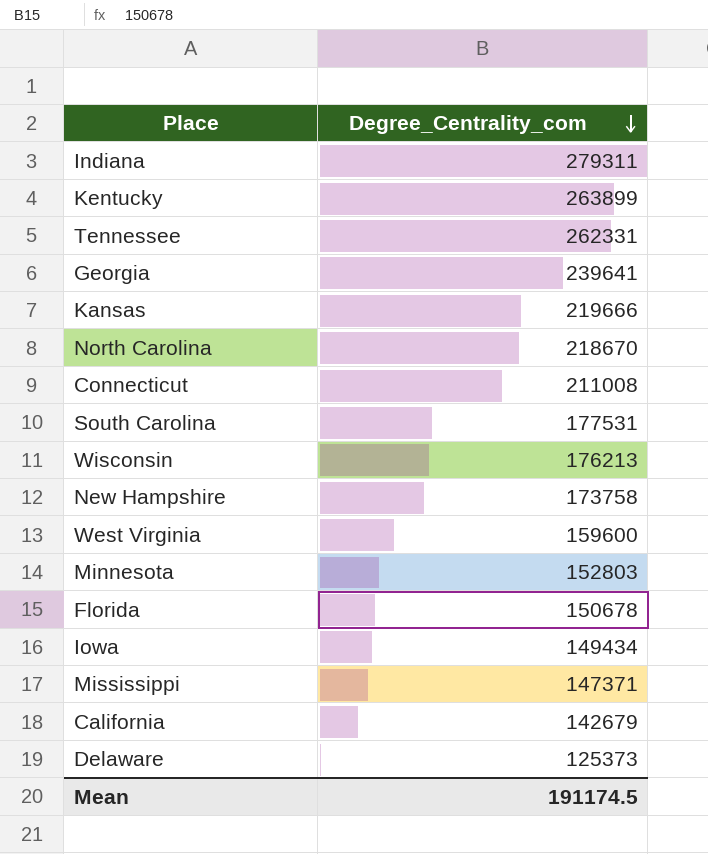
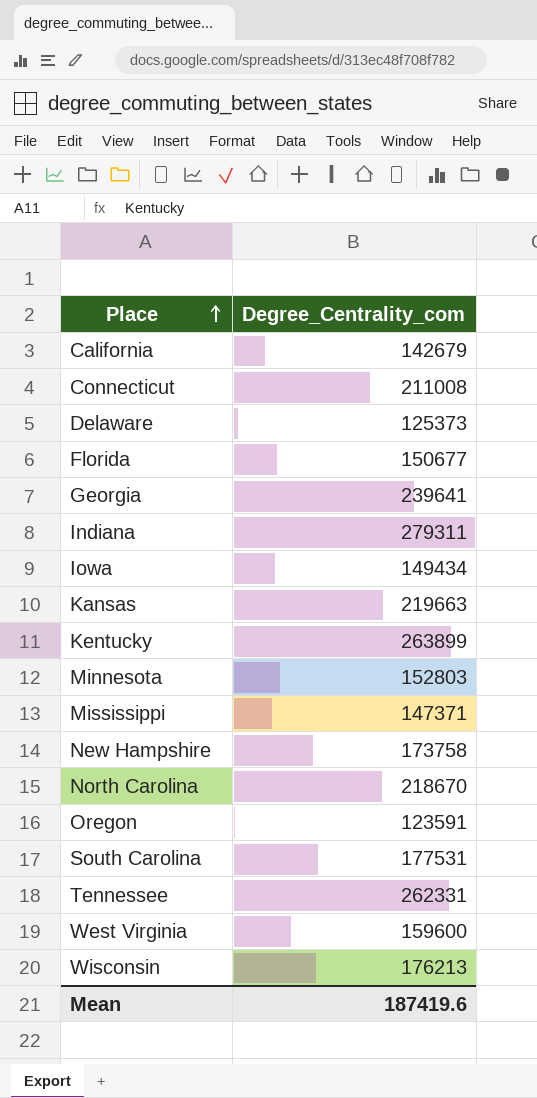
row order: Degree_Centrality_com descending -> Place ascending
Florida | Degree_Centrality_com: 150678 -> 150677
Kansas | Degree_Centrality_com: 219666 -> 219663
row Oregon: none -> 123591
Mean | Degree_Centrality_com: 191174.5 -> 187419.6

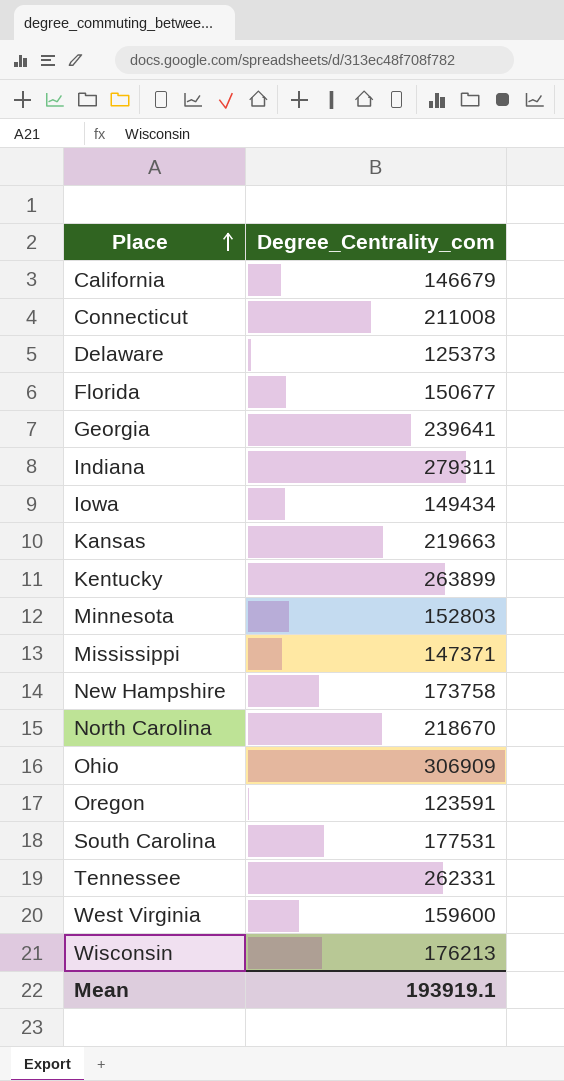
California | Degree_Centrality_com: 142679 -> 146679
row Ohio: none -> 306909
Mean | Degree_Centrality_com: 187419.6 -> 193919.1

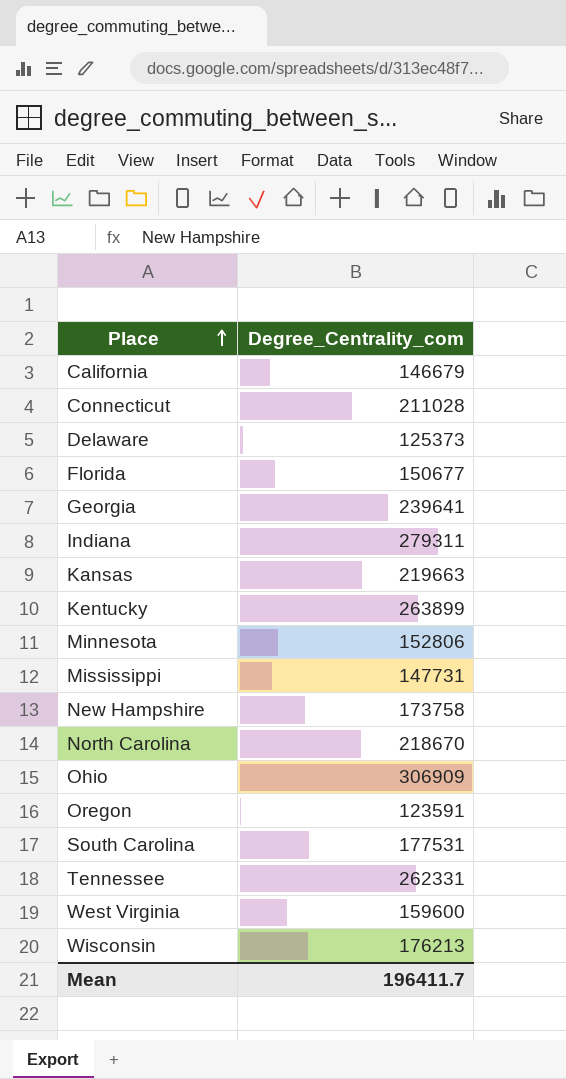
row Iowa: 149434 -> none
Connecticut | Degree_Centrality_com: 211008 -> 211028
Minnesota | Degree_Centrality_com: 152803 -> 152806
Mississippi | Degree_Centrality_com: 147371 -> 147731
Mean | Degree_Centrality_com: 193919.1 -> 196411.7

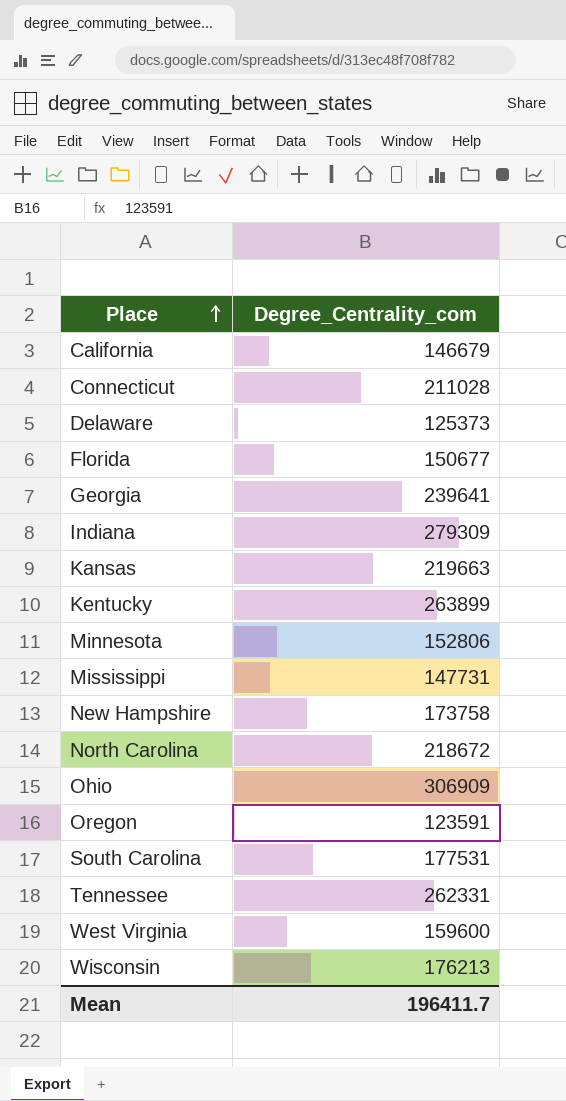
Indiana | Degree_Centrality_com: 279311 -> 279309
North Carolina | Degree_Centrality_com: 218670 -> 218672

